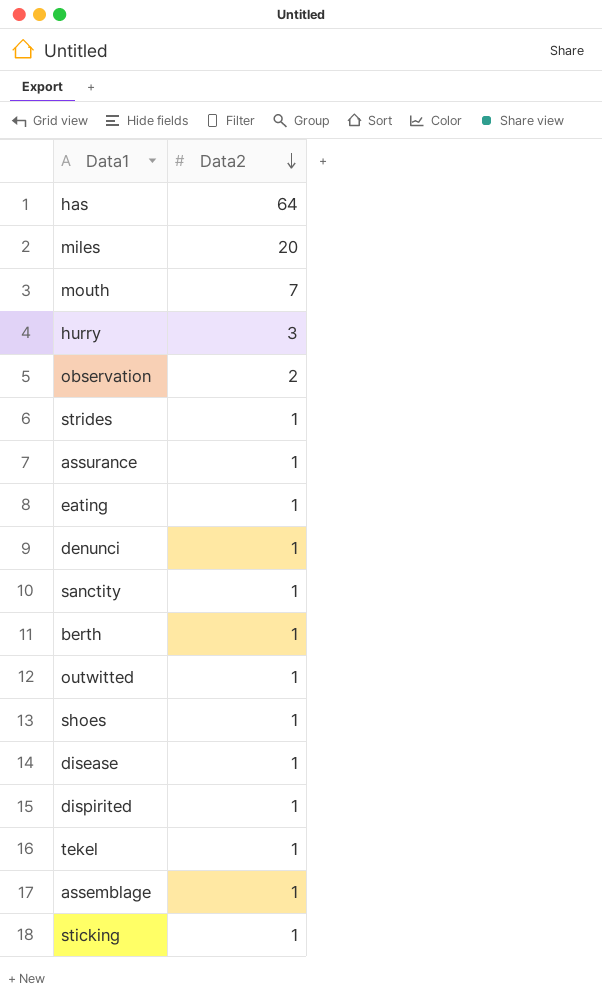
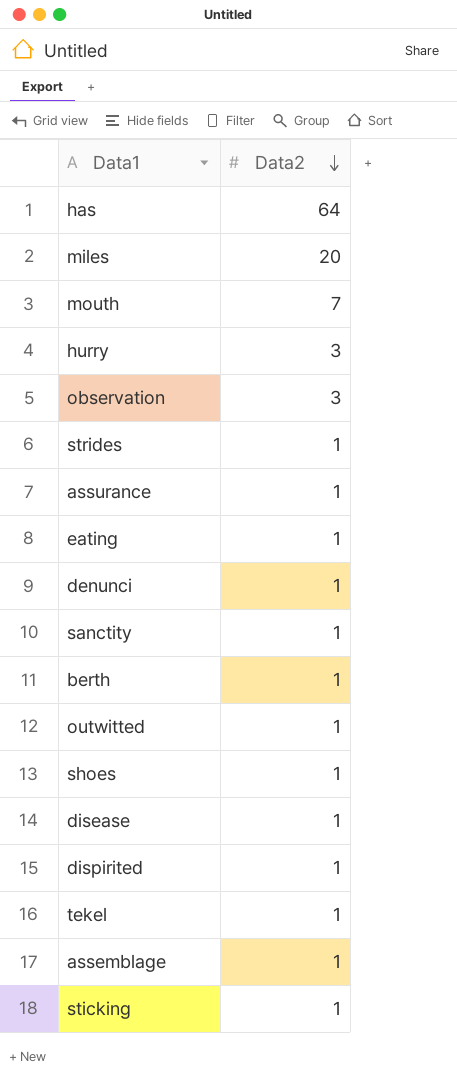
observation | Data2: 2 -> 3

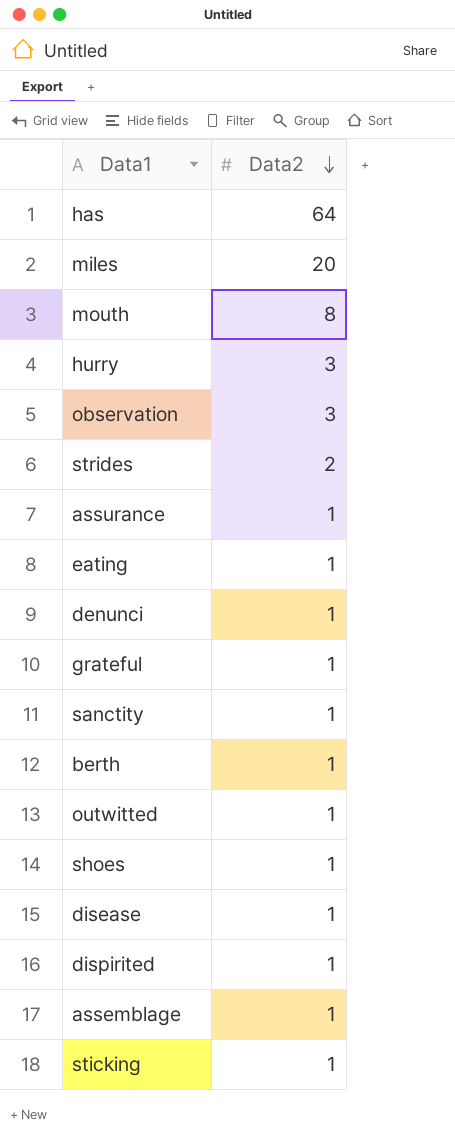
row tekel: 1 -> none
mouth | Data2: 7 -> 8
strides | Data2: 1 -> 2
row grateful: none -> 1

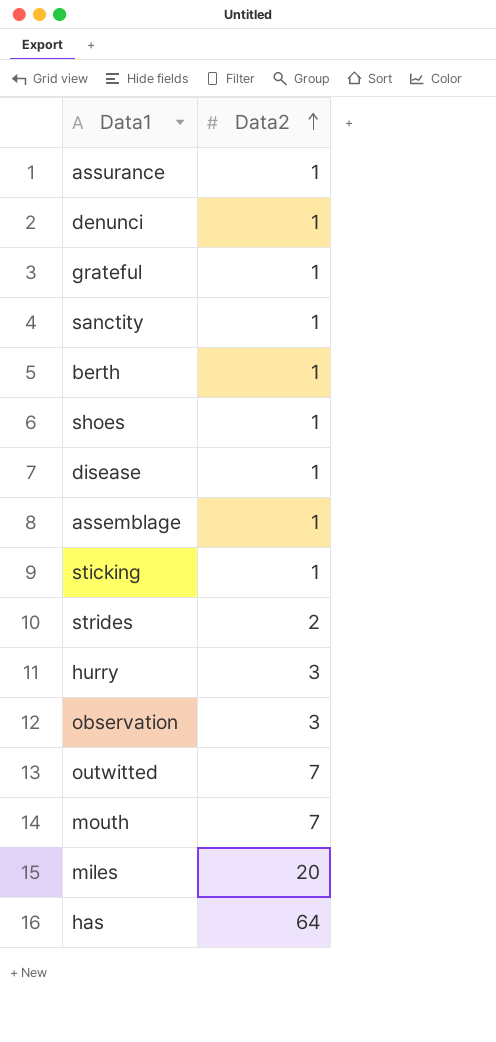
row order: Data2 descending -> Data2 ascending
row eating: 1 -> none
row dispirited: 1 -> none
outwitted | Data2: 1 -> 7
mouth | Data2: 8 -> 7

